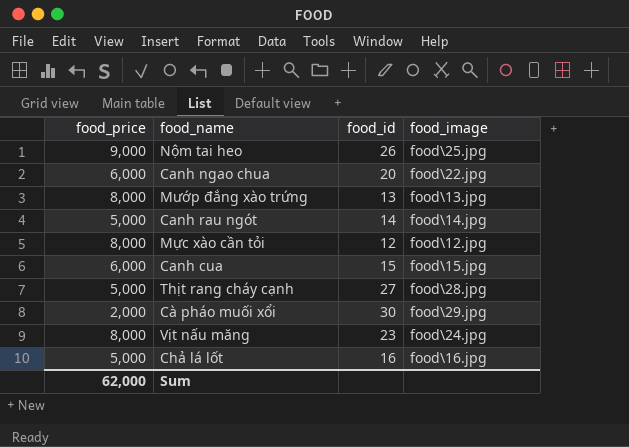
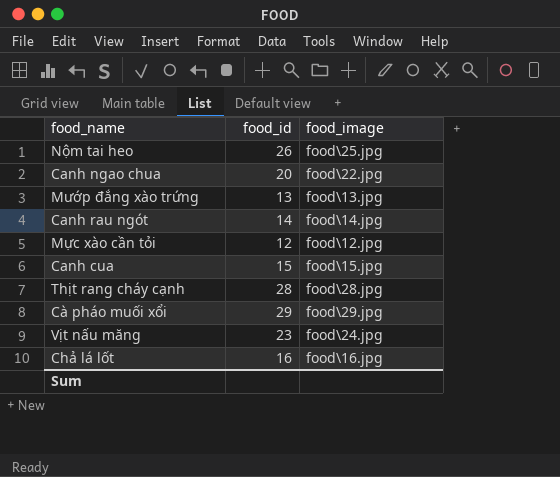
column food_price | position: 1 -> none
Thịt rang cháy cạnh | food_id: 27 -> 28
Cà pháo muối xổi | food_id: 30 -> 29

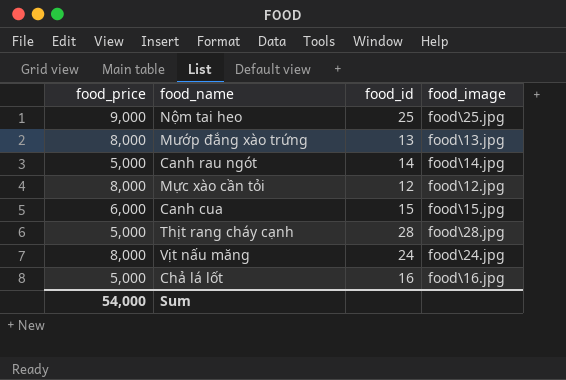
column food_price | position: none -> 1
row Canh ngao chua: 20 | food\22.jpg -> none
row Cà pháo muối xổi: 29 | food\29.jpg -> none
Nộm tai heo | food_id: 26 -> 25
Vịt nấu măng | food_id: 23 -> 24

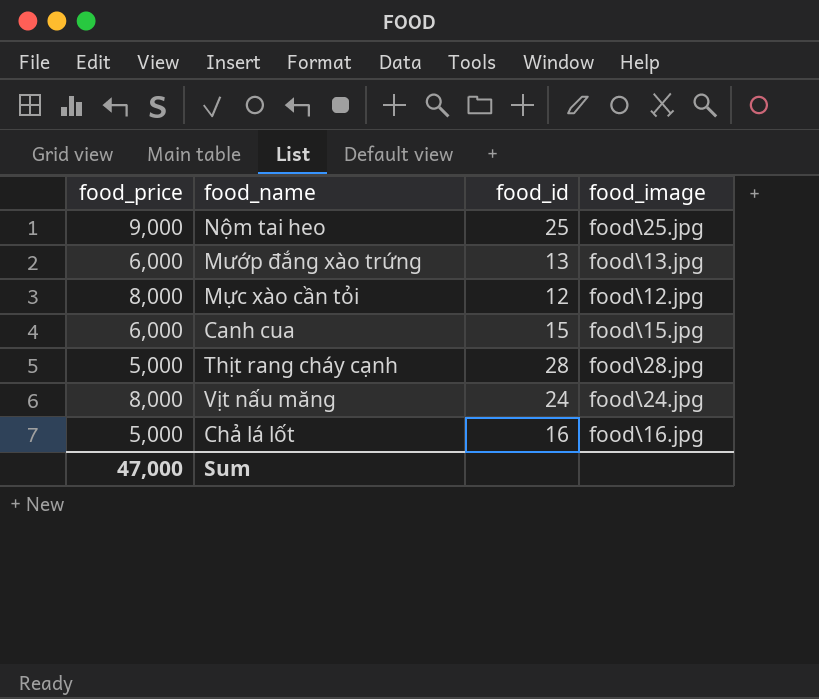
row Canh rau ngót: 5,000 | 14 | food\14.jpg -> none
Mướp đắng xào trứng | food_price: 8,000 -> 6,000
Sum | food_price: 54,000 -> 47,000

